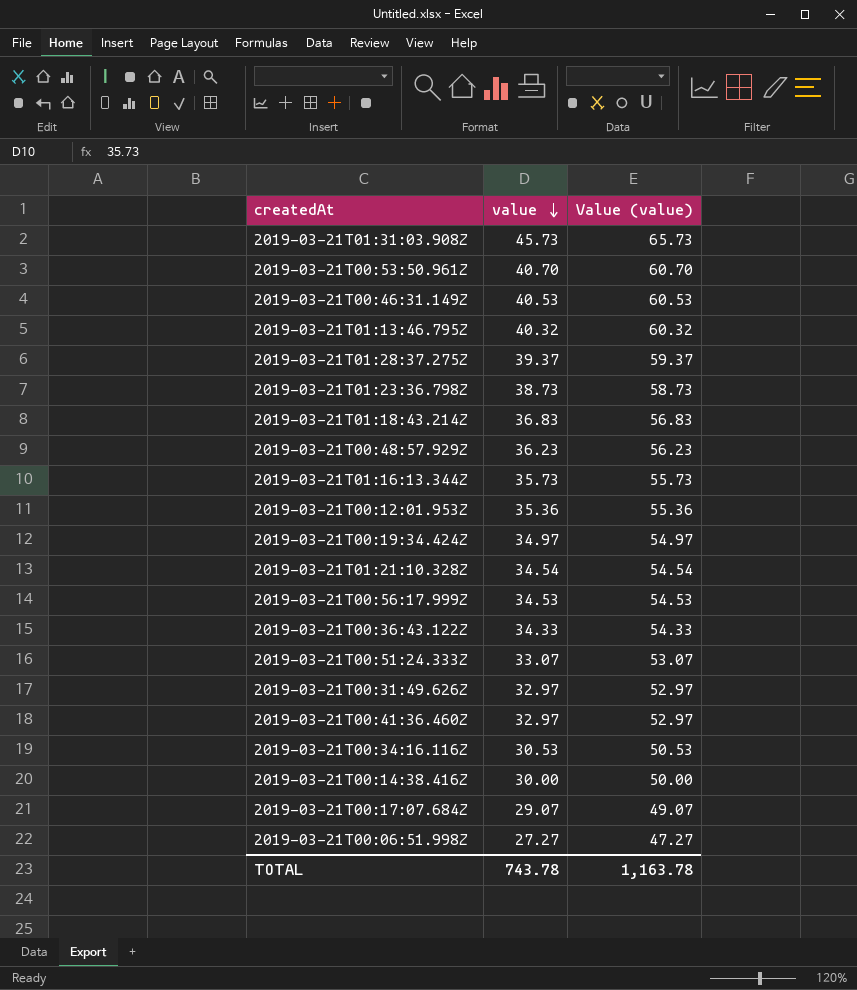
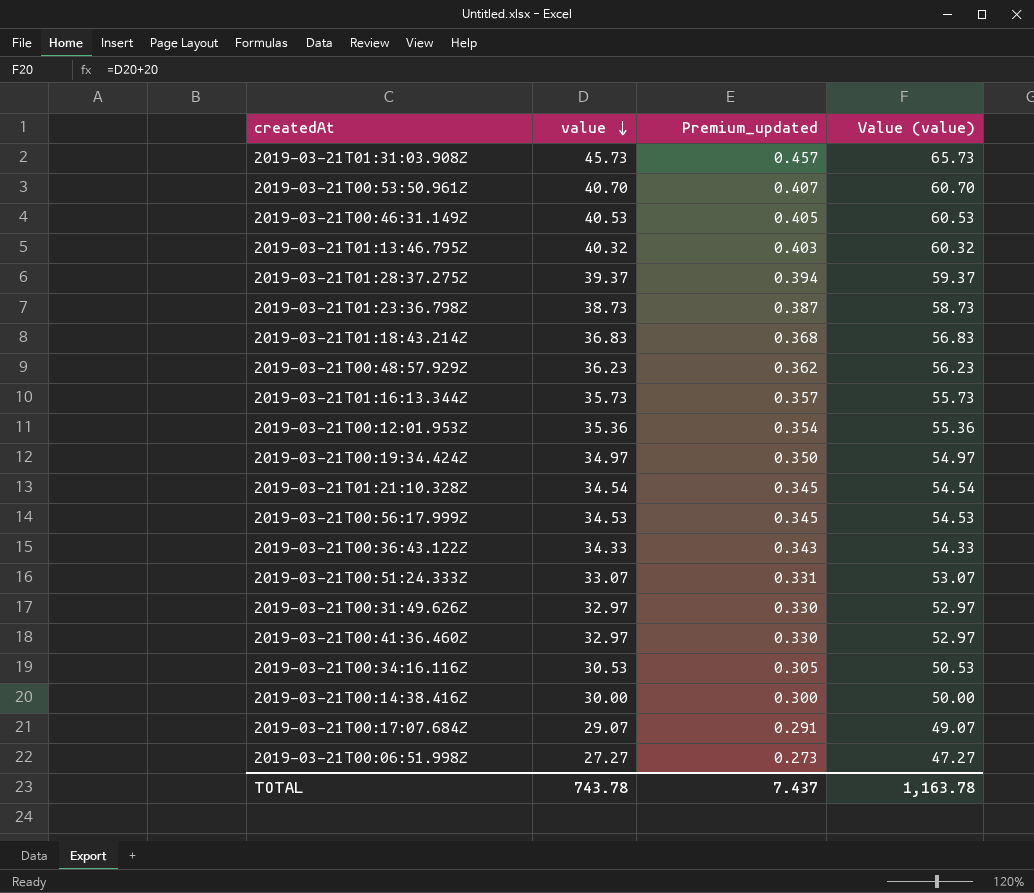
column Premium_updated | formula: none -> [value] * 0.01

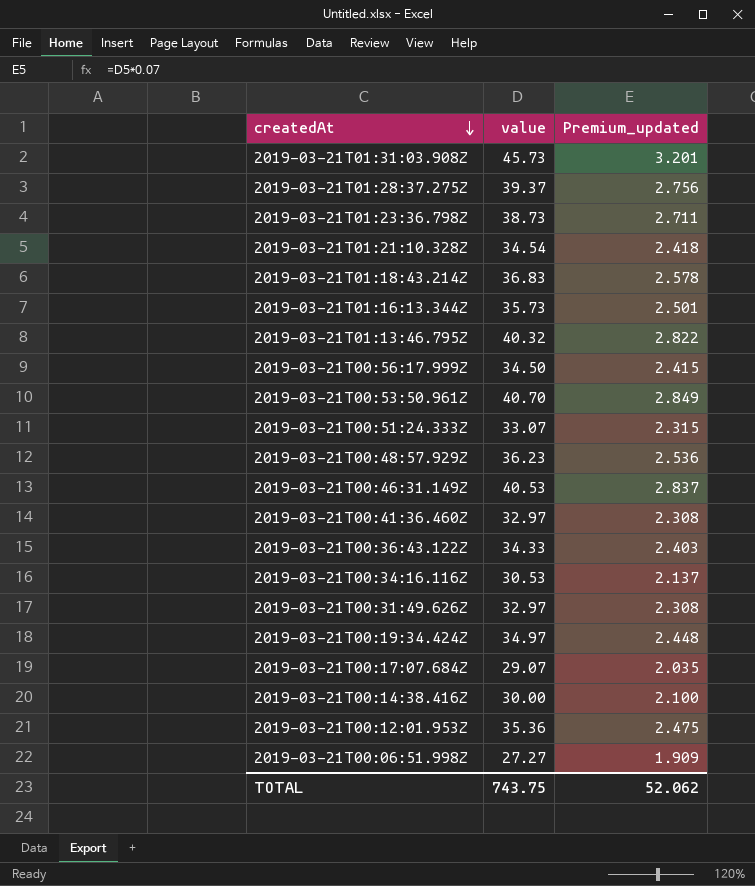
row order: value descending -> createdAt descending
column Value (value) | formula: [value] + 20 -> none
column Premium_updated | formula: [value] * 0.01 -> [value] * 0.07
2019-03-21T00:56:17.999Z | value: 34.53 -> 34.50
TOTAL | value: 743.78 -> 743.75
TOTAL | Premium_updated: 7.437 -> 52.062

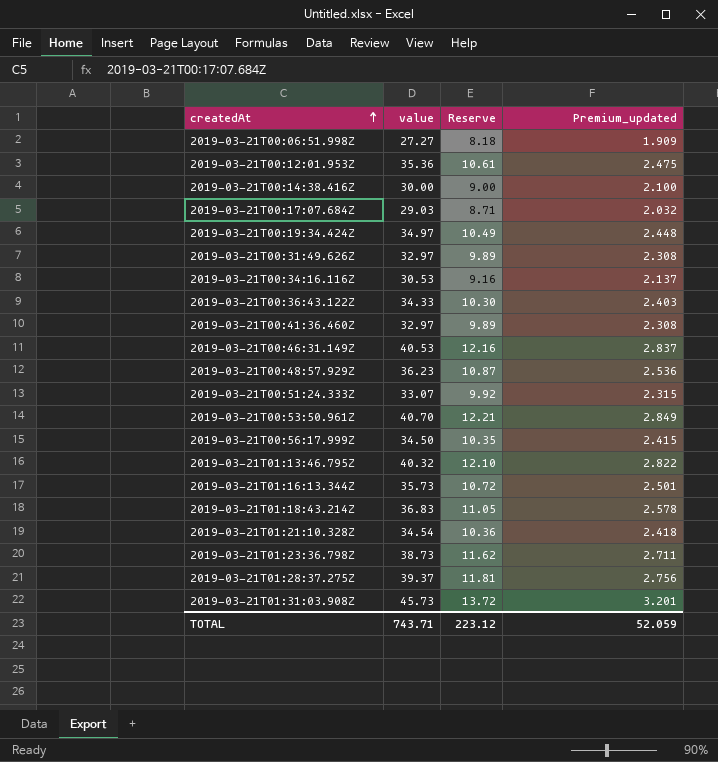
row order: createdAt descending -> createdAt ascending
column Reserve | formula: none -> [value] * 0.3
2019-03-21T00:17:07.684Z | value: 29.07 -> 29.03
2019-03-21T00:17:07.684Z | Premium_updated: 2.035 -> 2.032
TOTAL | value: 743.75 -> 743.71
TOTAL | Premium_updated: 52.062 -> 52.059

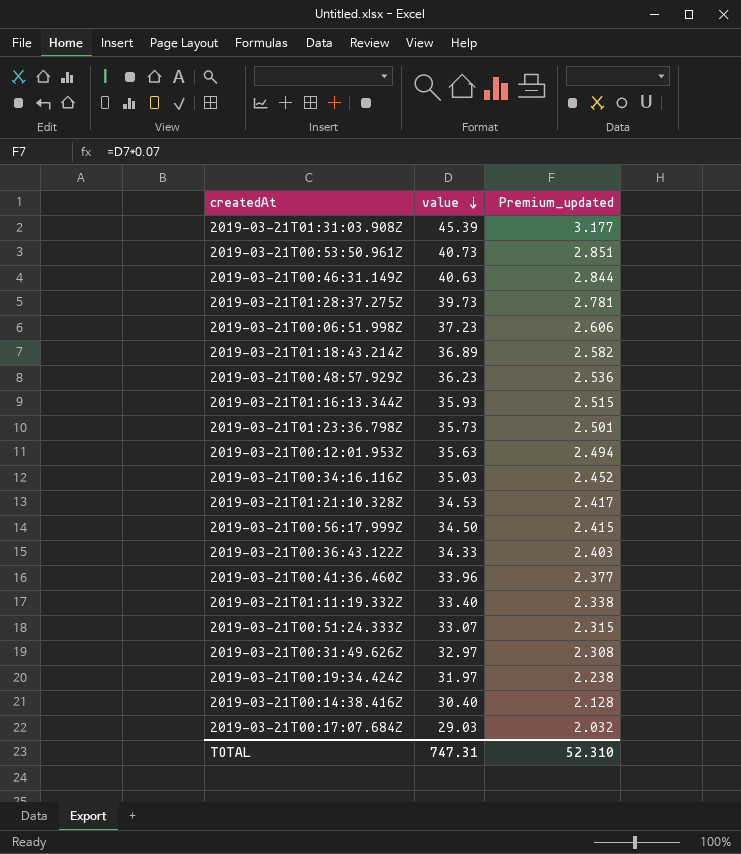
row order: createdAt ascending -> value descending
column Reserve | formula: [value] * 0.3 -> none
row 2019-03-21T01:13:46.795Z: 40.32 | 12.10 | 2.822 -> none
2019-03-21T01:31:03.908Z | value: 45.73 -> 45.39
2019-03-21T01:31:03.908Z | Premium_updated: 3.201 -> 3.177
2019-03-21T00:53:50.961Z | value: 40.70 -> 40.73
2019-03-21T00:53:50.961Z | Premium_updated: 2.849 -> 2.851
2019-03-21T00:46:31.149Z | value: 40.53 -> 40.63
2019-03-21T00:46:31.149Z | Premium_updated: 2.837 -> 2.844
2019-03-21T01:28:37.275Z | value: 39.37 -> 39.73
2019-03-21T01:28:37.275Z | Premium_updated: 2.756 -> 2.781
2019-03-21T00:06:51.998Z | value: 27.27 -> 37.23
2019-03-21T00:06:51.998Z | Premium_updated: 1.909 -> 2.606
2019-03-21T01:18:43.214Z | value: 36.83 -> 36.89
2019-03-21T01:18:43.214Z | Premium_updated: 2.578 -> 2.582
2019-03-21T01:16:13.344Z | value: 35.73 -> 35.93
2019-03-21T01:16:13.344Z | Premium_updated: 2.501 -> 2.515
2019-03-21T01:23:36.798Z | value: 38.73 -> 35.73
2019-03-21T01:23:36.798Z | Premium_updated: 2.711 -> 2.501
2019-03-21T00:12:01.953Z | value: 35.36 -> 35.63
2019-03-21T00:12:01.953Z | Premium_updated: 2.475 -> 2.494
2019-03-21T00:34:16.116Z | value: 30.53 -> 35.03
2019-03-21T00:34:16.116Z | Premium_updated: 2.137 -> 2.452
2019-03-21T01:21:10.328Z | value: 34.54 -> 34.53
2019-03-21T01:21:10.328Z | Premium_updated: 2.418 -> 2.417
2019-03-21T00:41:36.460Z | value: 32.97 -> 33.96
2019-03-21T00:41:36.460Z | Premium_updated: 2.308 -> 2.377
row 2019-03-21T01:11:19.332Z: none -> 33.40 | 2.338
2019-03-21T00:19:34.424Z | value: 34.97 -> 31.97
2019-03-21T00:19:34.424Z | Premium_updated: 2.448 -> 2.238
2019-03-21T00:14:38.416Z | value: 30.00 -> 30.40
2019-03-21T00:14:38.416Z | Premium_updated: 2.100 -> 2.128
TOTAL | value: 743.71 -> 747.31
TOTAL | Premium_updated: 52.059 -> 52.310

